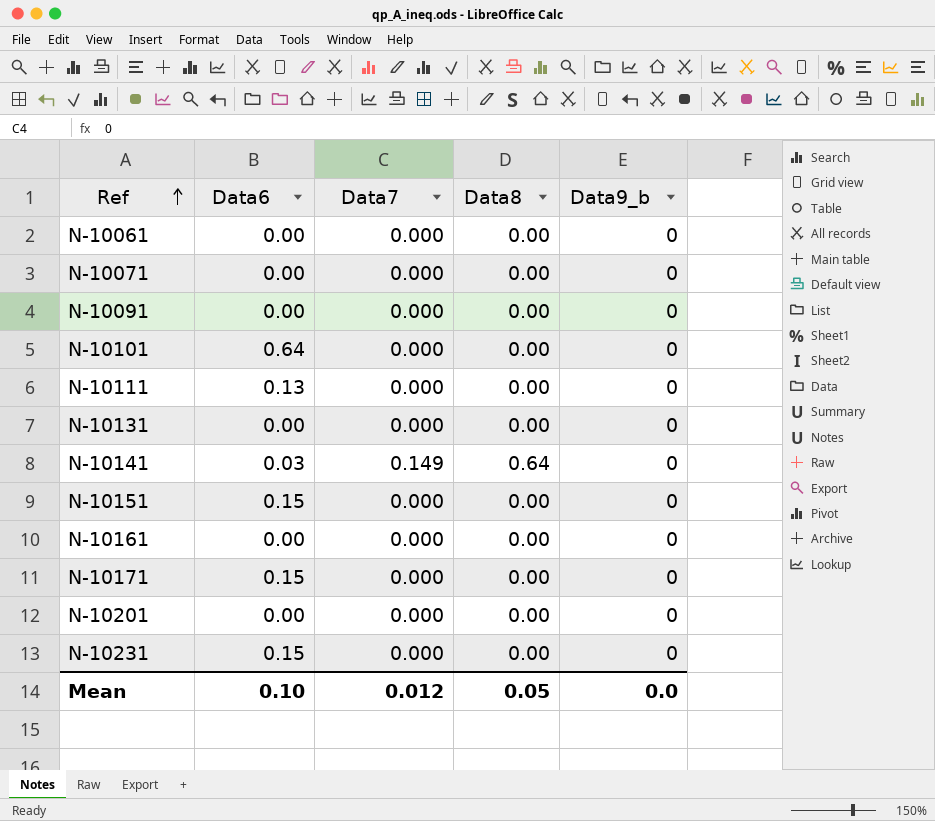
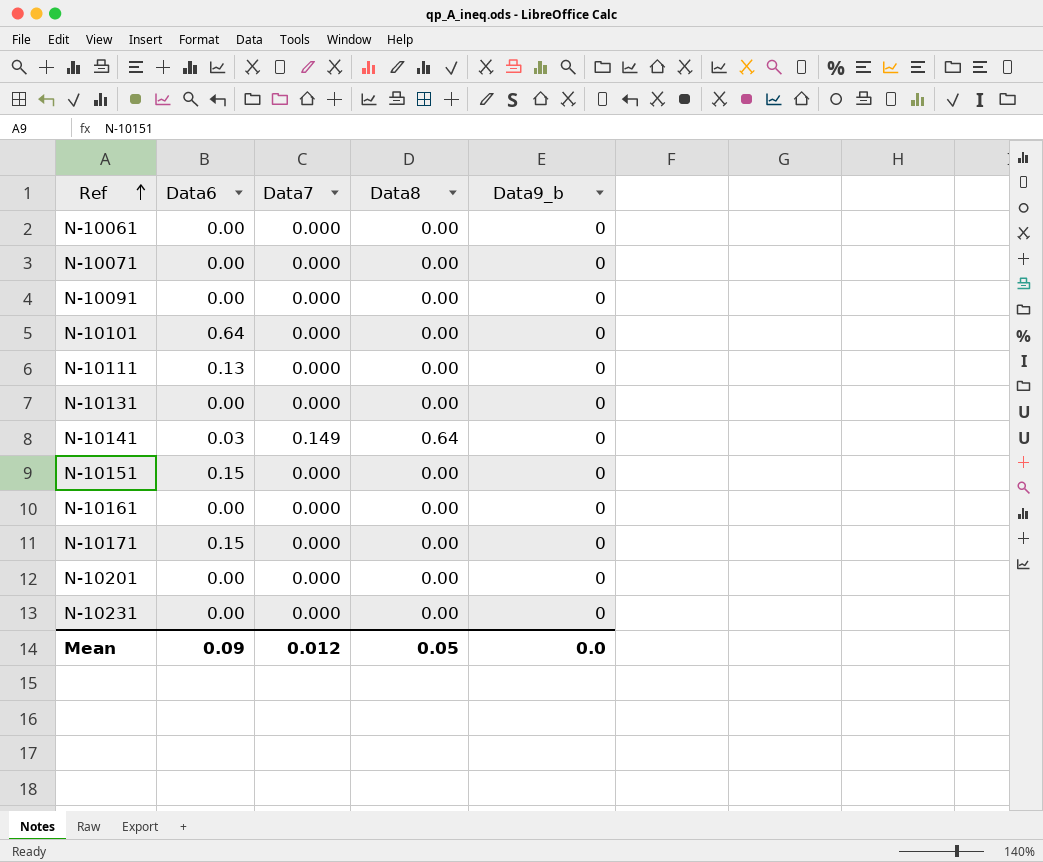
N-10231 | Data6: 0.15 -> 0.00
Mean | Data6: 0.10 -> 0.09

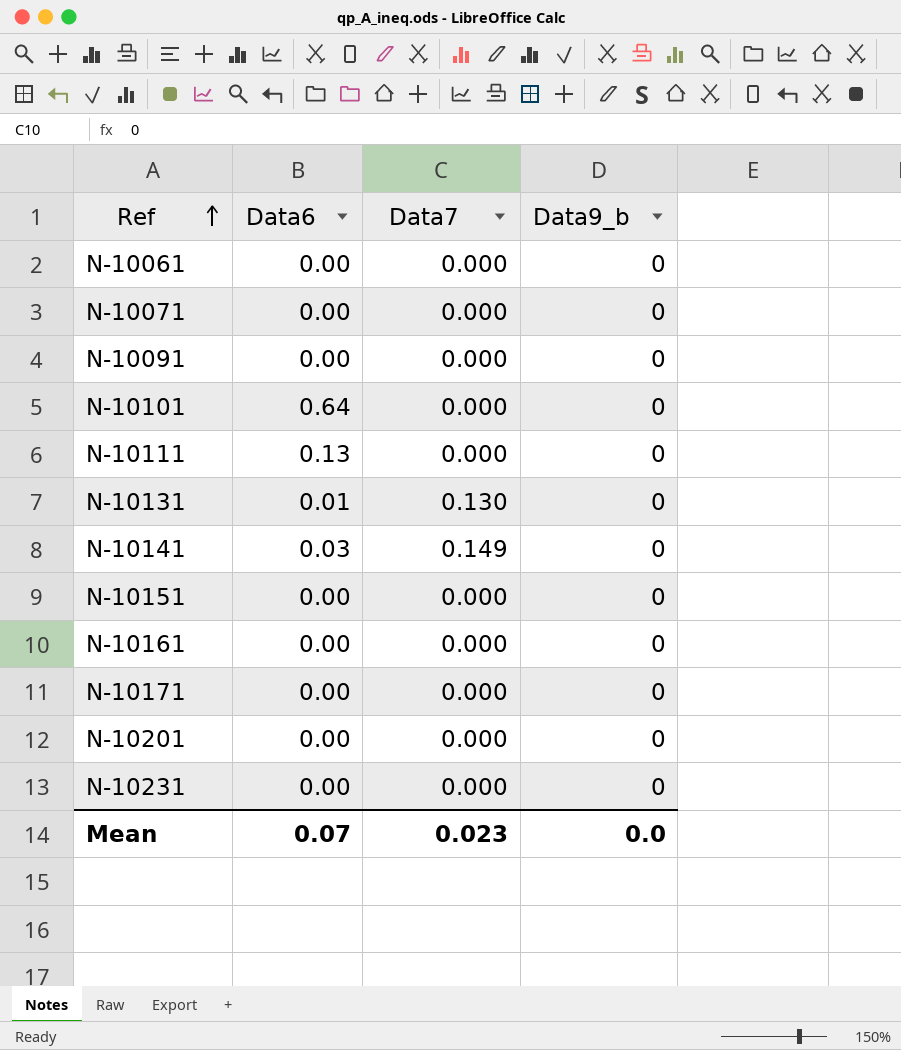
column Data8 | position: 4 -> none
N-10131 | Data6: 0.00 -> 0.01
N-10131 | Data7: 0.000 -> 0.130
N-10151 | Data6: 0.15 -> 0.00
N-10171 | Data6: 0.15 -> 0.00
Mean | Data6: 0.09 -> 0.07
Mean | Data7: 0.012 -> 0.023

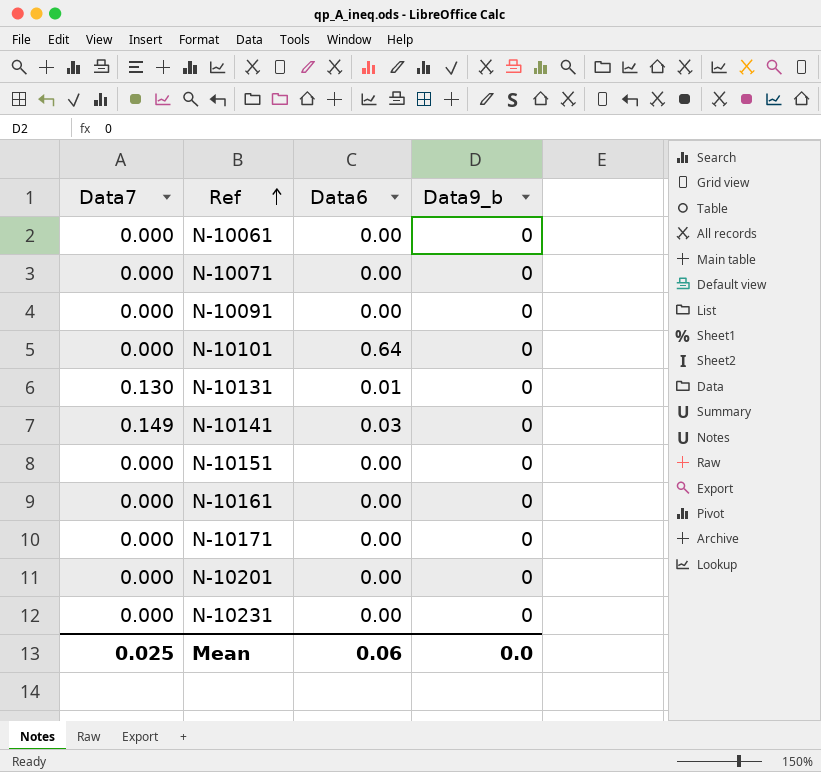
column Data7 | position: 3 -> 1
row N-10111: 0.13 | 0.000 | 0 -> none
Mean | Data7: 0.023 -> 0.025
Mean | Data6: 0.07 -> 0.06

